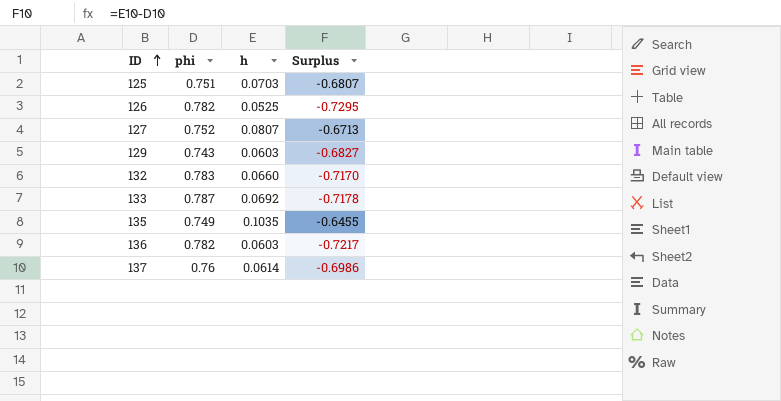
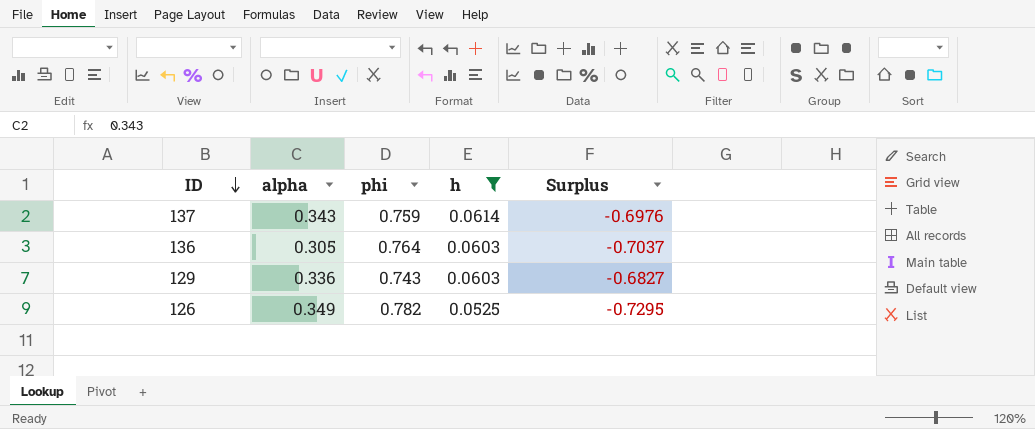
filter: none -> h <= 0.0614
row order: ID ascending -> ID descending
column alpha | position: none -> 2
137 | phi: 0.76 -> 0.759
137 | Surplus: -0.6986 -> -0.6976
136 | phi: 0.782 -> 0.764
136 | Surplus: -0.7217 -> -0.7037

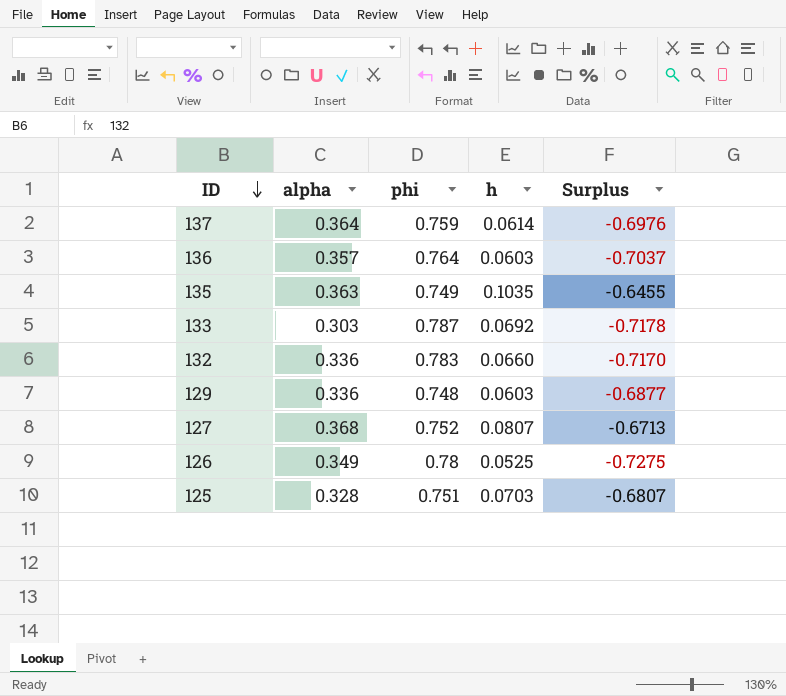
filter: h <= 0.0614 -> none
137 | alpha: 0.343 -> 0.364
136 | alpha: 0.305 -> 0.357
129 | phi: 0.743 -> 0.748
129 | Surplus: -0.6827 -> -0.6877
126 | phi: 0.782 -> 0.78
126 | Surplus: -0.7295 -> -0.7275

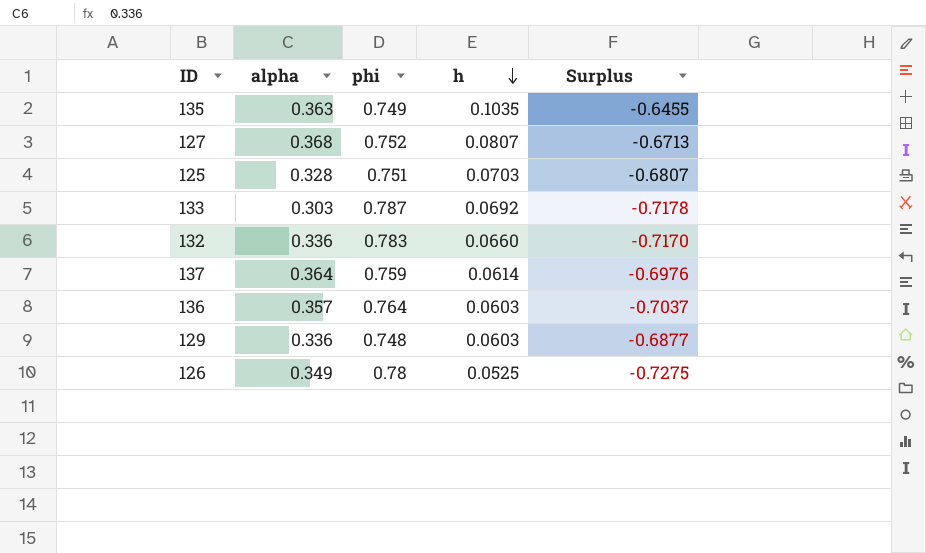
row order: ID descending -> h descending

